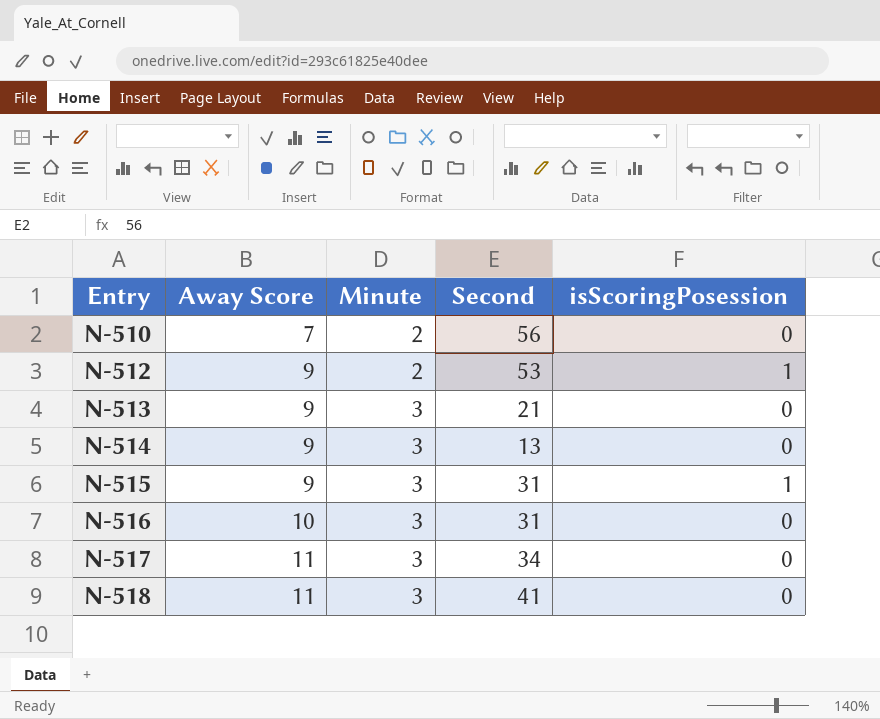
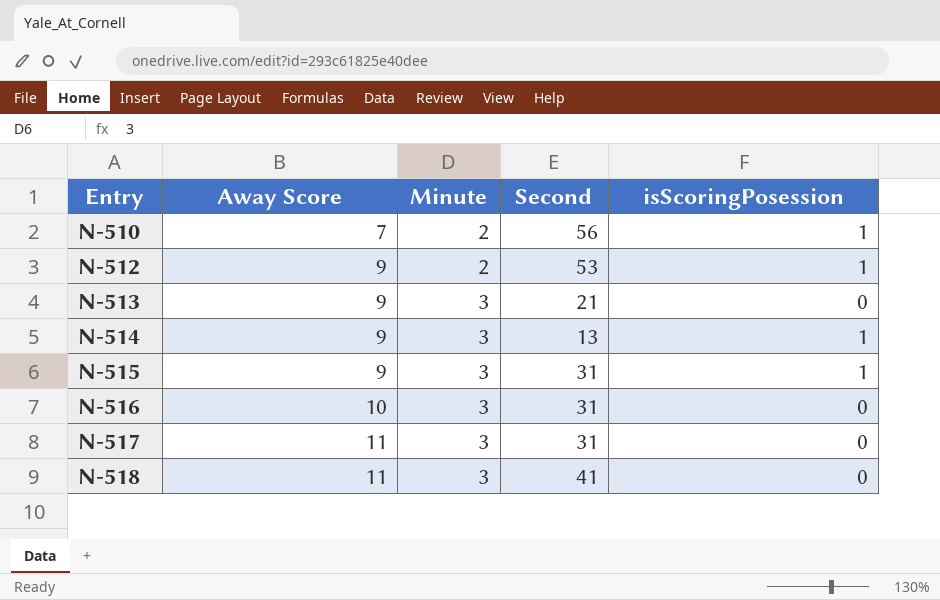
N-510 | isScoringPosession: 0 -> 1
N-514 | isScoringPosession: 0 -> 1
N-517 | Second: 34 -> 31

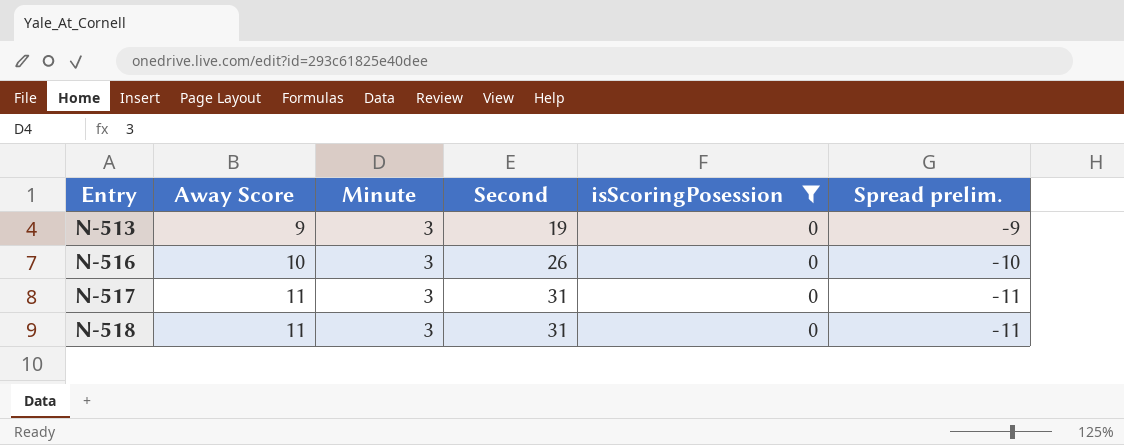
filter: none -> isScoringPosession = 0
column Spread prelim. | formula: none -> [isScoringPosession] - [Away Score]
N-513 | Second: 21 -> 19
N-516 | Second: 31 -> 26
N-518 | Second: 41 -> 31

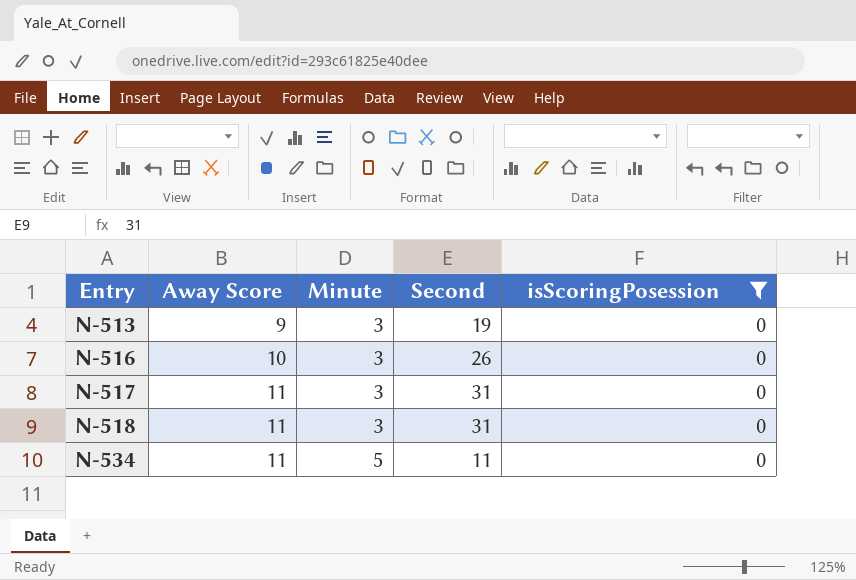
column Spread prelim. | formula: [isScoringPosession] - [Away Score] -> none
row N-534: none -> 11 | 5 | 11 | 0

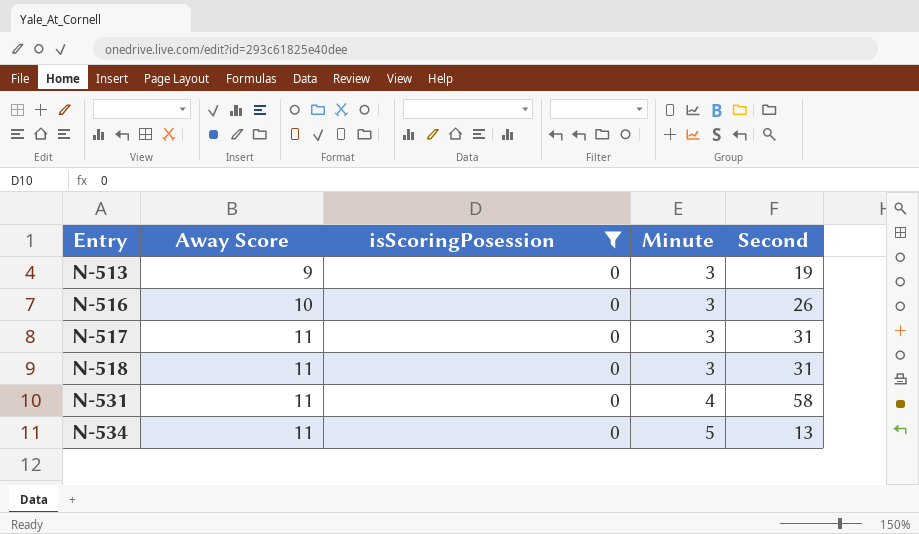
column isScoringPosession | position: 5 -> 3
row N-531: none -> 11 | 0 | 4 | 58
N-534 | Second: 11 -> 13

